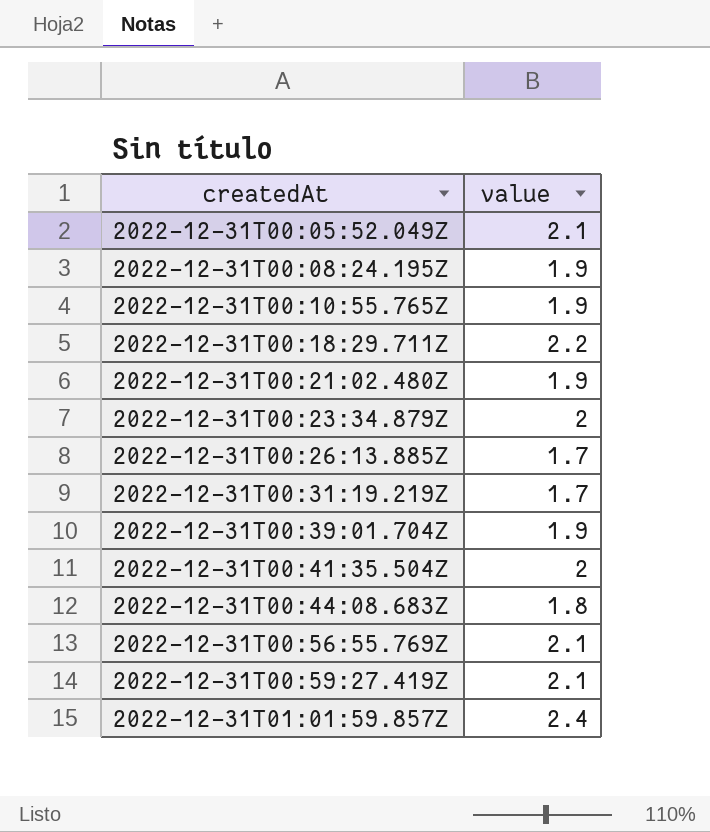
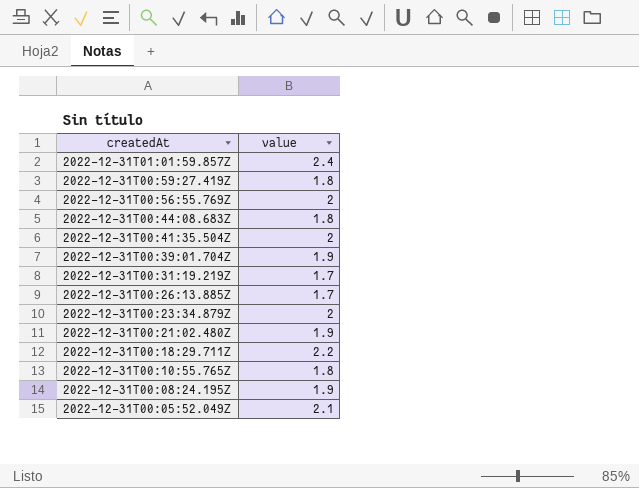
row order: createdAt ascending -> createdAt descending
2022-12-31T00:59:27.419Z | value: 2.1 -> 1.8
2022-12-31T00:56:55.769Z | value: 2.1 -> 2
2022-12-31T00:10:55.765Z | value: 1.9 -> 1.8

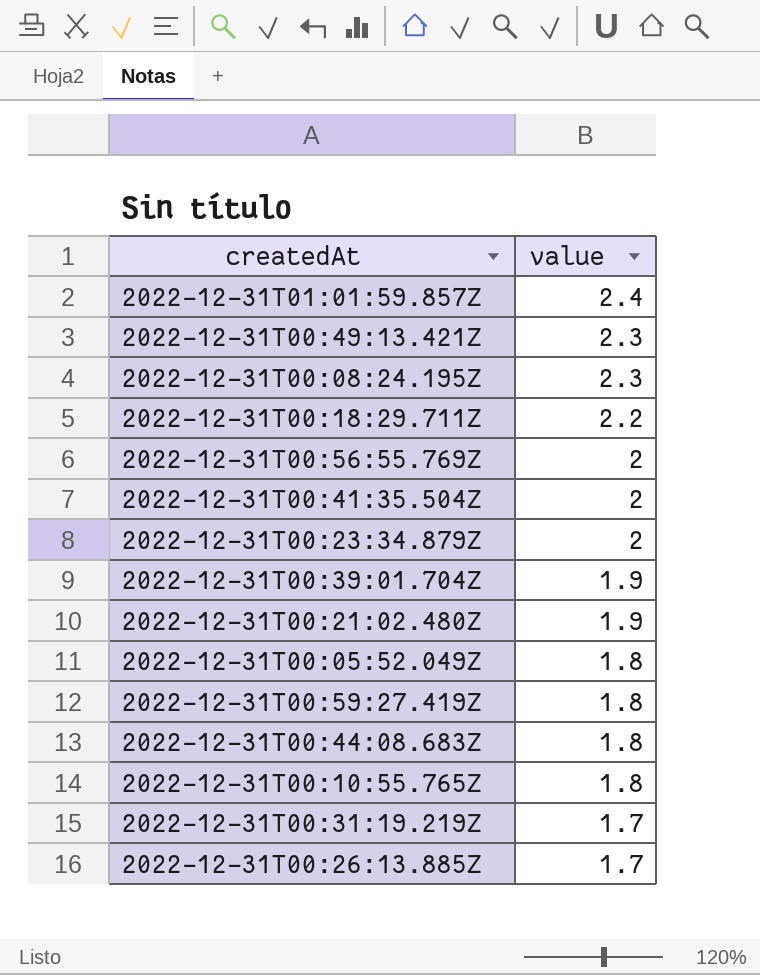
row order: createdAt descending -> value descending
row 2022-12-31T00:49:13.421Z: none -> 2.3
2022-12-31T00:08:24.195Z | value: 1.9 -> 2.3
2022-12-31T00:05:52.049Z | value: 2.1 -> 1.8

